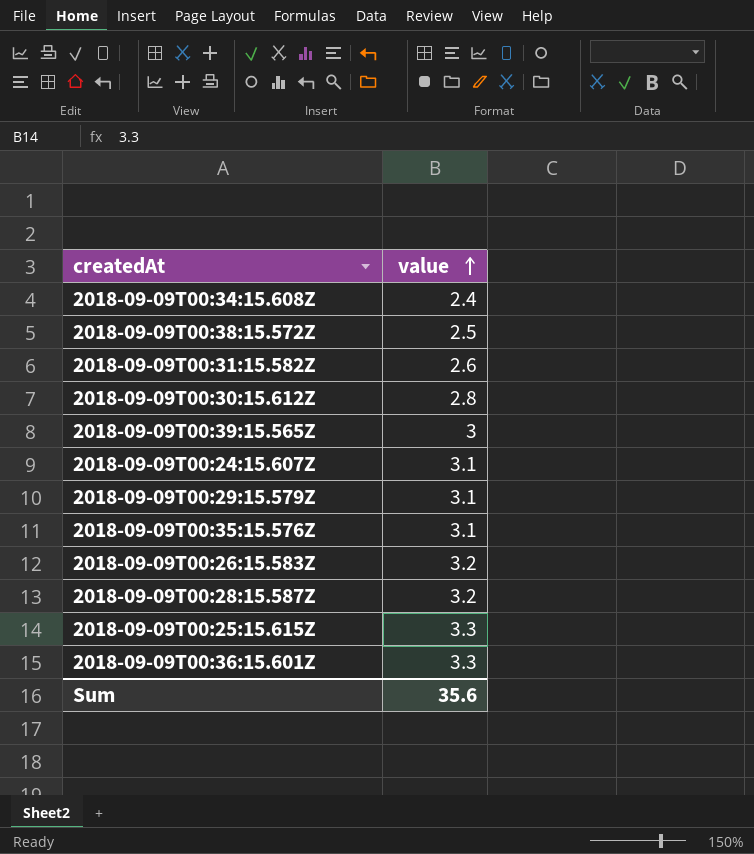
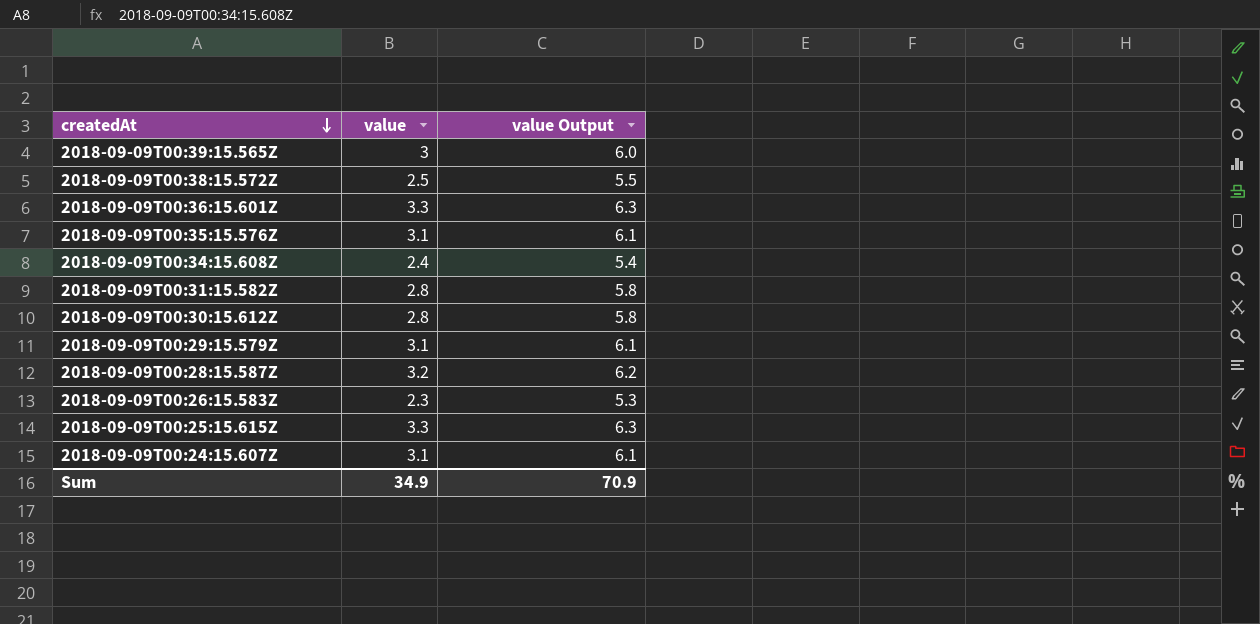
row order: value ascending -> createdAt descending
column value Output | formula: none -> [value] + 3
2018-09-09T00:31:15.582Z | value: 2.6 -> 2.8
2018-09-09T00:26:15.583Z | value: 3.2 -> 2.3
Sum | value: 35.6 -> 34.9

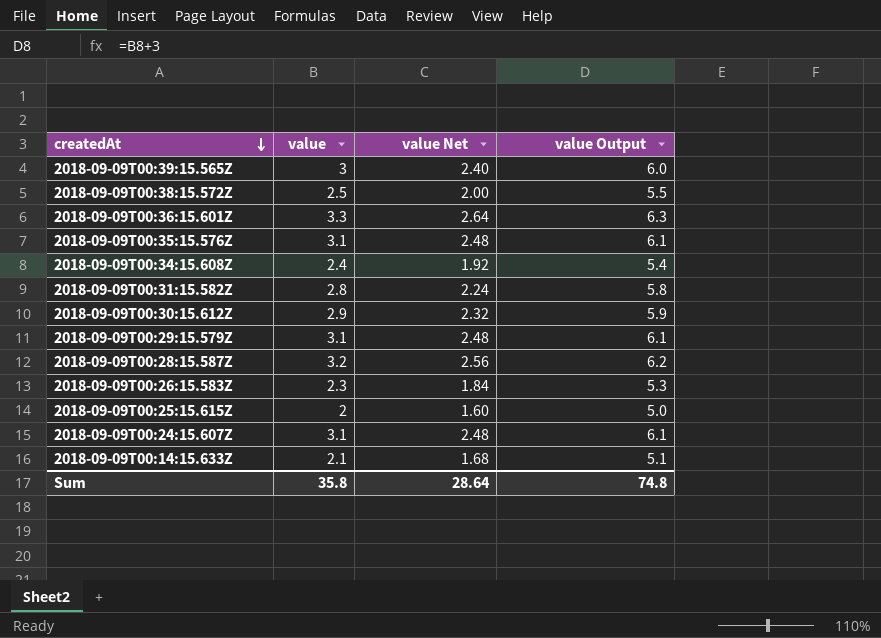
column value Net | formula: none -> [value] * 0.8
2018-09-09T00:30:15.612Z | value: 2.8 -> 2.9
2018-09-09T00:30:15.612Z | value Output: 5.8 -> 5.9
2018-09-09T00:25:15.615Z | value: 3.3 -> 2
2018-09-09T00:25:15.615Z | value Output: 6.3 -> 5.0
row 2018-09-09T00:14:15.633Z: none -> 2.1 | 1.68 | 5.1
Sum | value: 34.9 -> 35.8
Sum | value Output: 70.9 -> 74.8

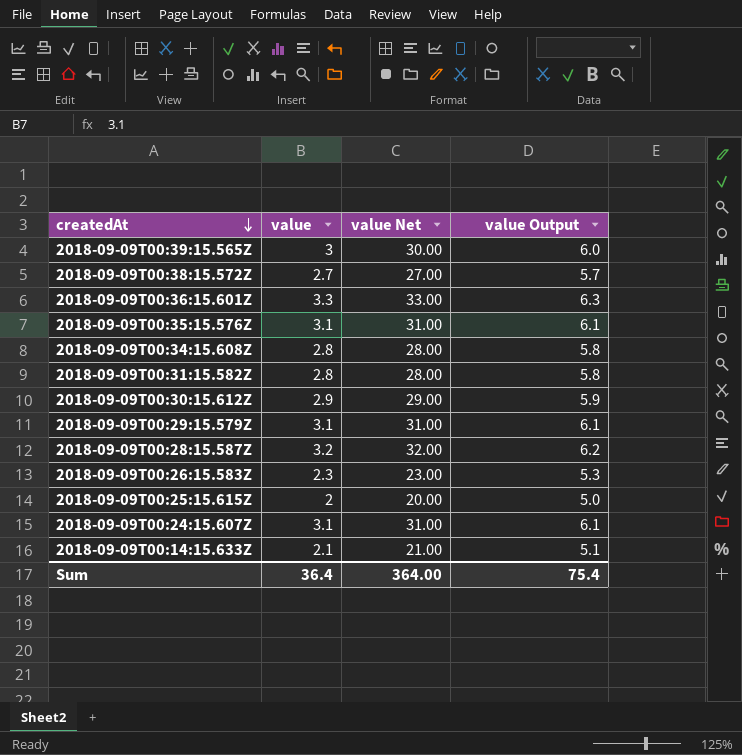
column value Net | formula: [value] * 0.8 -> [value] * 10
2018-09-09T00:38:15.572Z | value: 2.5 -> 2.7
2018-09-09T00:38:15.572Z | value Output: 5.5 -> 5.7
2018-09-09T00:34:15.608Z | value: 2.4 -> 2.8
2018-09-09T00:34:15.608Z | value Output: 5.4 -> 5.8
Sum | value: 35.8 -> 36.4
Sum | value Net: 28.64 -> 364.00
Sum | value Output: 74.8 -> 75.4

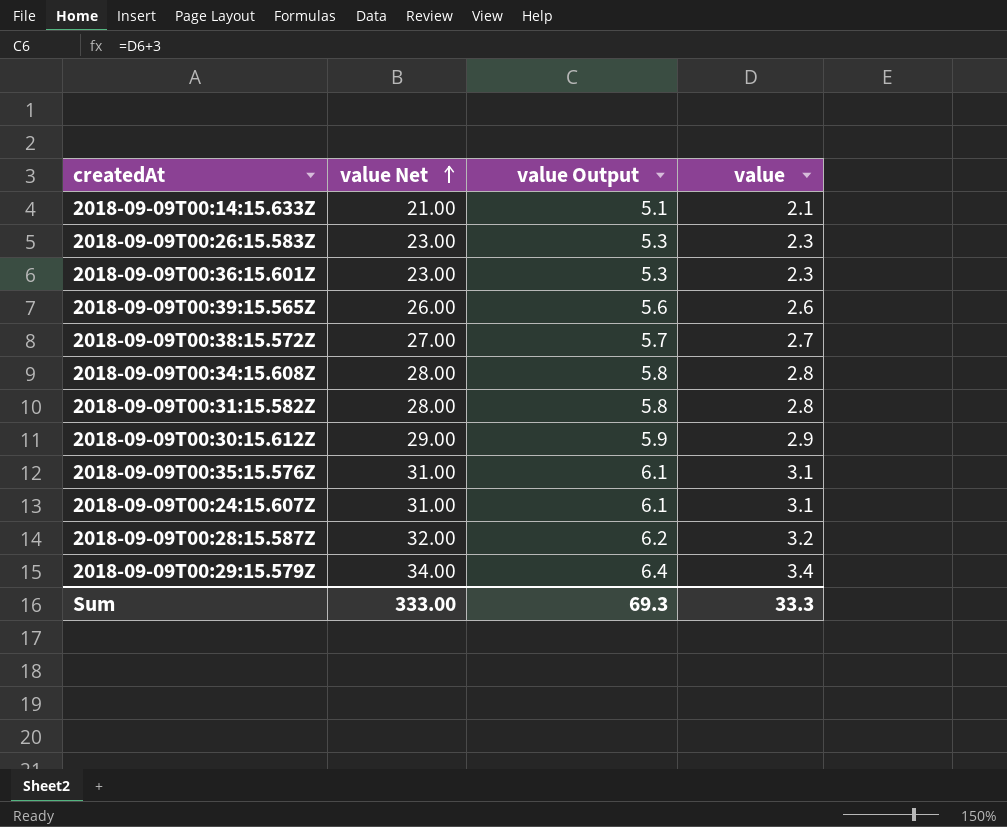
row order: createdAt descending -> value Net ascending
column value | position: 2 -> 4
row 2018-09-09T00:25:15.615Z: 2 | 20.00 | 5.0 -> none
2018-09-09T00:36:15.601Z | value Net: 33.00 -> 23.00
2018-09-09T00:36:15.601Z | value Output: 6.3 -> 5.3
2018-09-09T00:36:15.601Z | value: 3.3 -> 2.3
2018-09-09T00:39:15.565Z | value Net: 30.00 -> 26.00
2018-09-09T00:39:15.565Z | value Output: 6.0 -> 5.6
2018-09-09T00:39:15.565Z | value: 3 -> 2.6
2018-09-09T00:29:15.579Z | value Net: 31.00 -> 34.00
2018-09-09T00:29:15.579Z | value Output: 6.1 -> 6.4
2018-09-09T00:29:15.579Z | value: 3.1 -> 3.4
Sum | value Net: 364.00 -> 333.00
Sum | value Output: 75.4 -> 69.3
Sum | value: 36.4 -> 33.3

